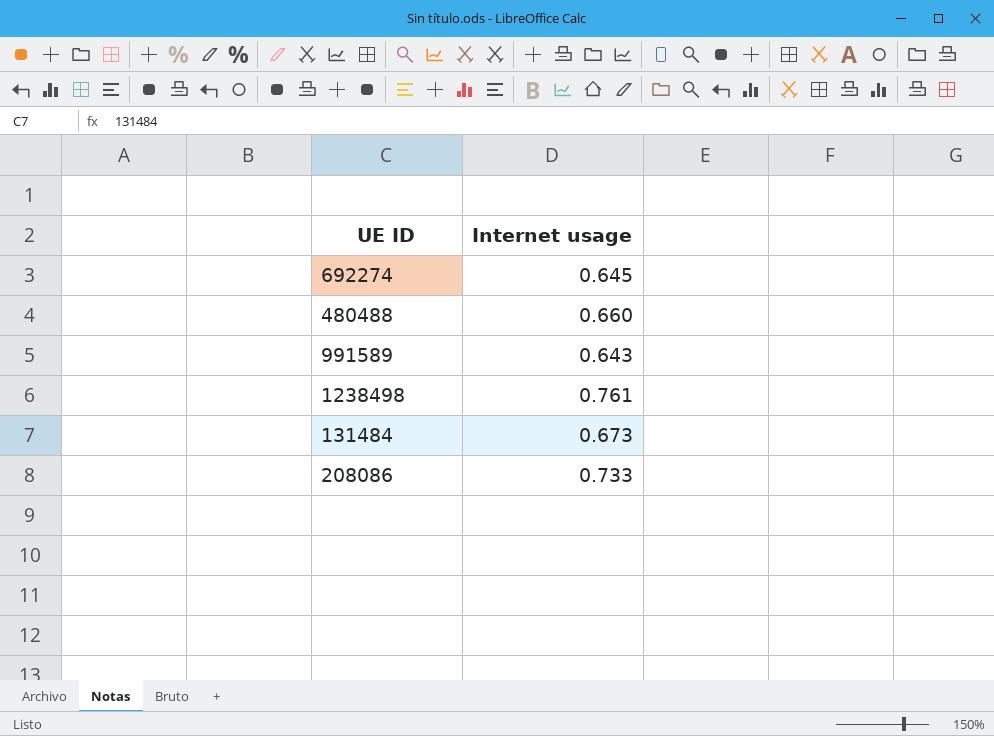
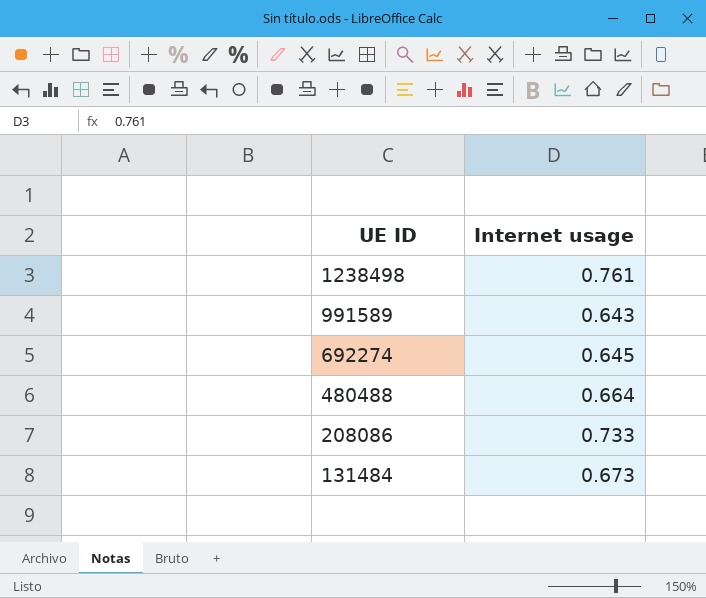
row order: none -> UE ID descending
480488 | Internet usage: 0.660 -> 0.664

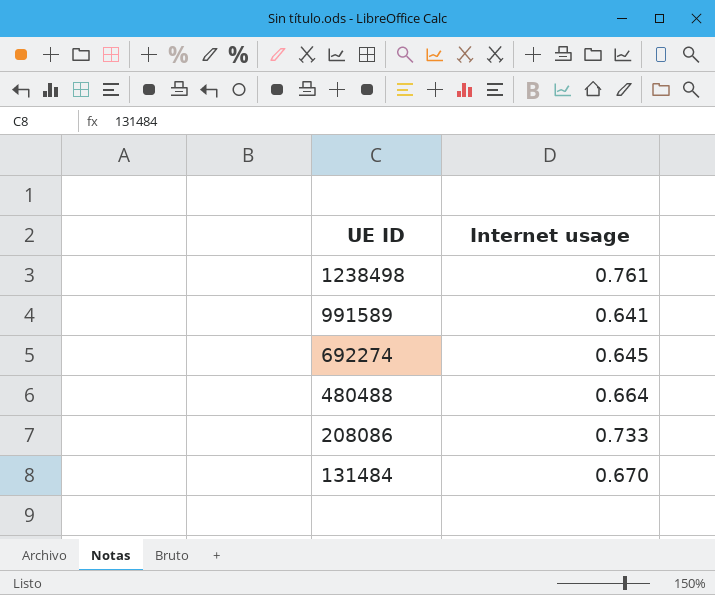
991589 | Internet usage: 0.643 -> 0.641
131484 | Internet usage: 0.673 -> 0.670

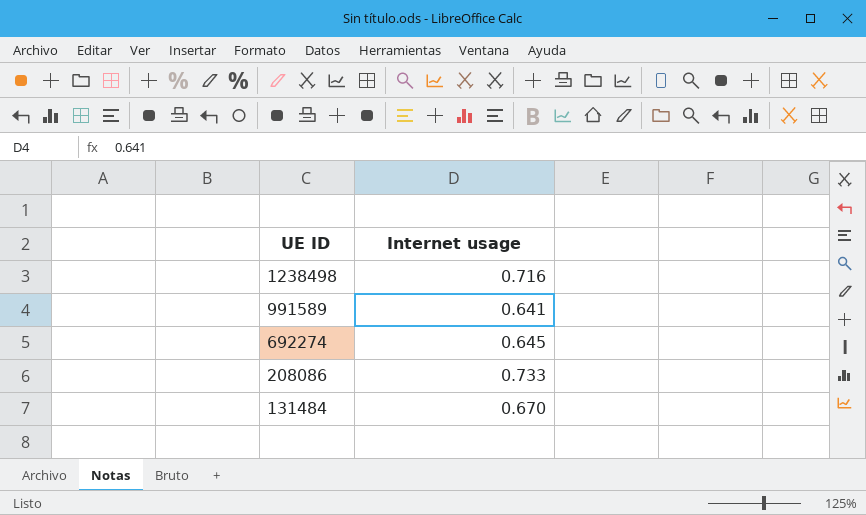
row 480488: 0.664 -> none
1238498 | Internet usage: 0.761 -> 0.716

